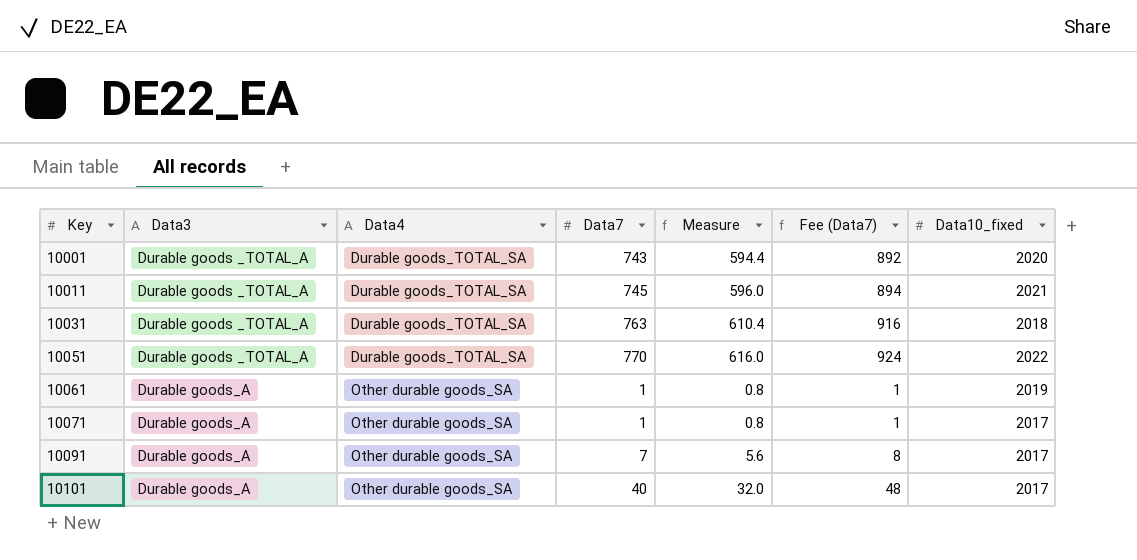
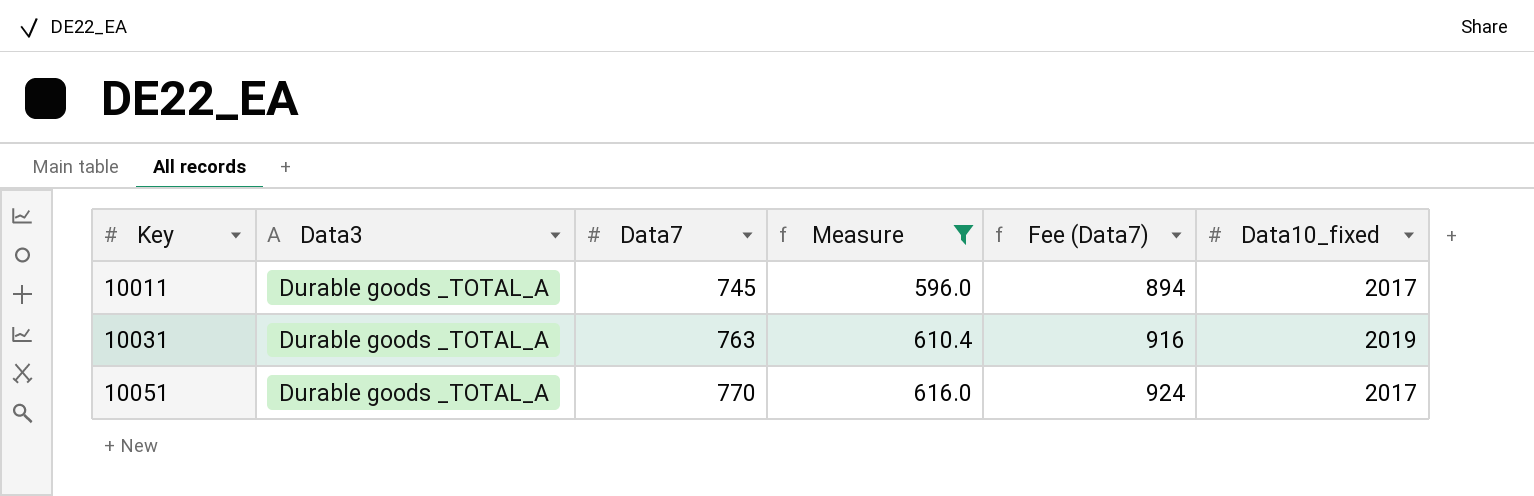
filter: none -> Measure >= 596.0
column Data4 | position: 3 -> none
10011 | Data10_fixed: 2021 -> 2017
10031 | Data10_fixed: 2018 -> 2019
10051 | Data10_fixed: 2022 -> 2017

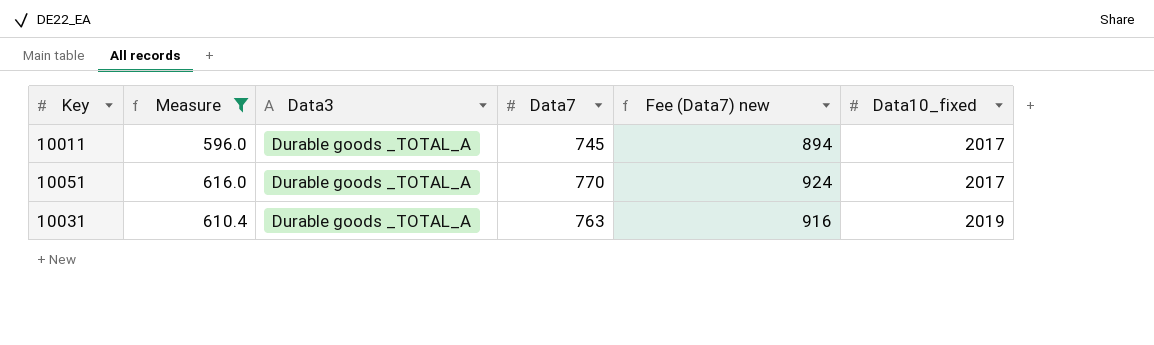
row order: Key ascending -> Data10_fixed ascending
column Measure | position: 4 -> 2
column name: Fee (Data7) -> Fee (Data7) new

